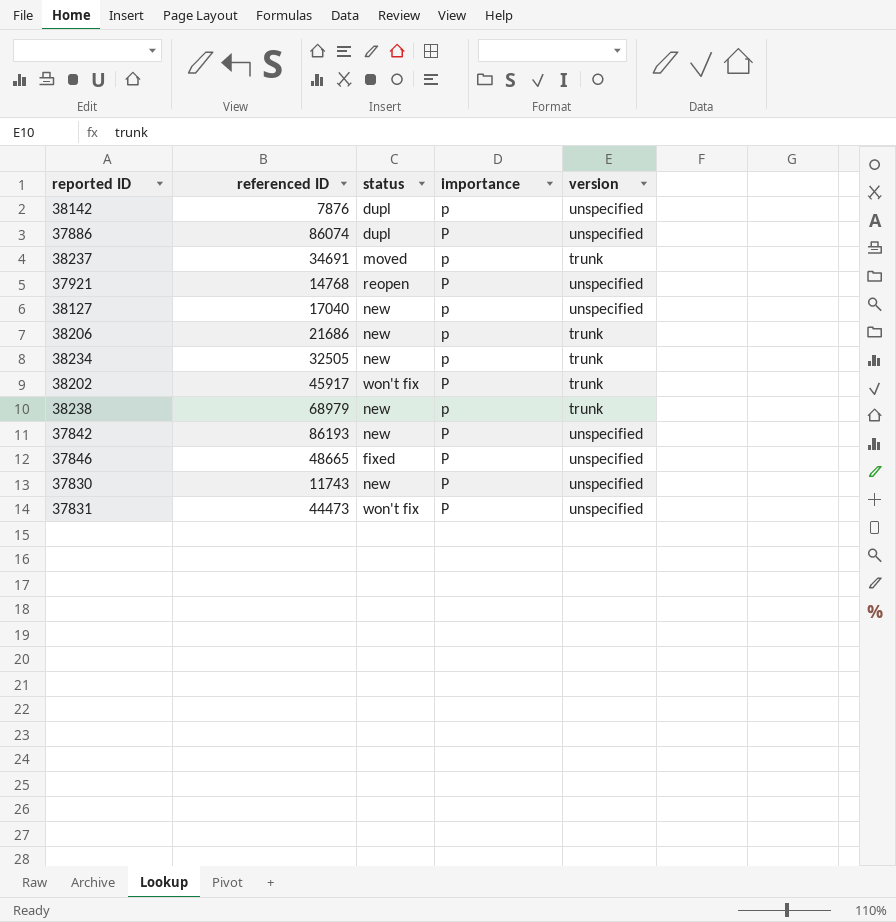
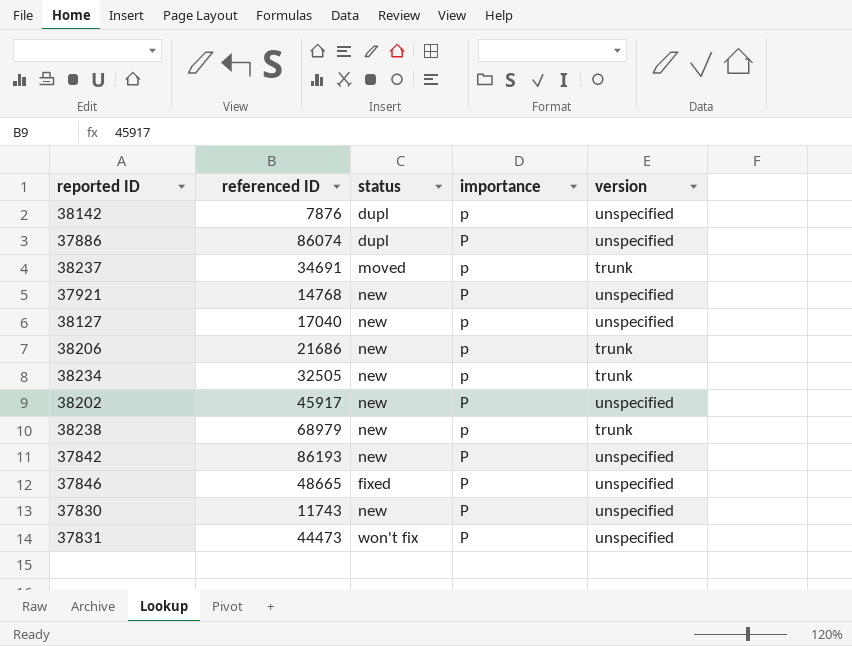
37921 | status: reopen -> new
38202 | status: won't fix -> new
38202 | version: trunk -> unspecified

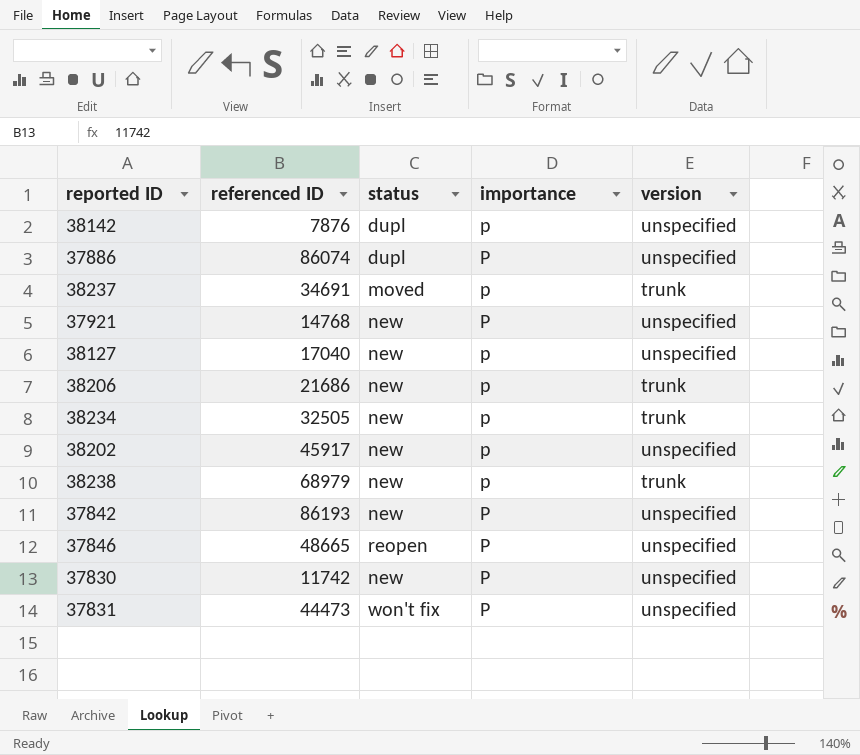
38202 | importance: P -> p
37846 | status: fixed -> reopen
37830 | referenced ID: 11743 -> 11742

